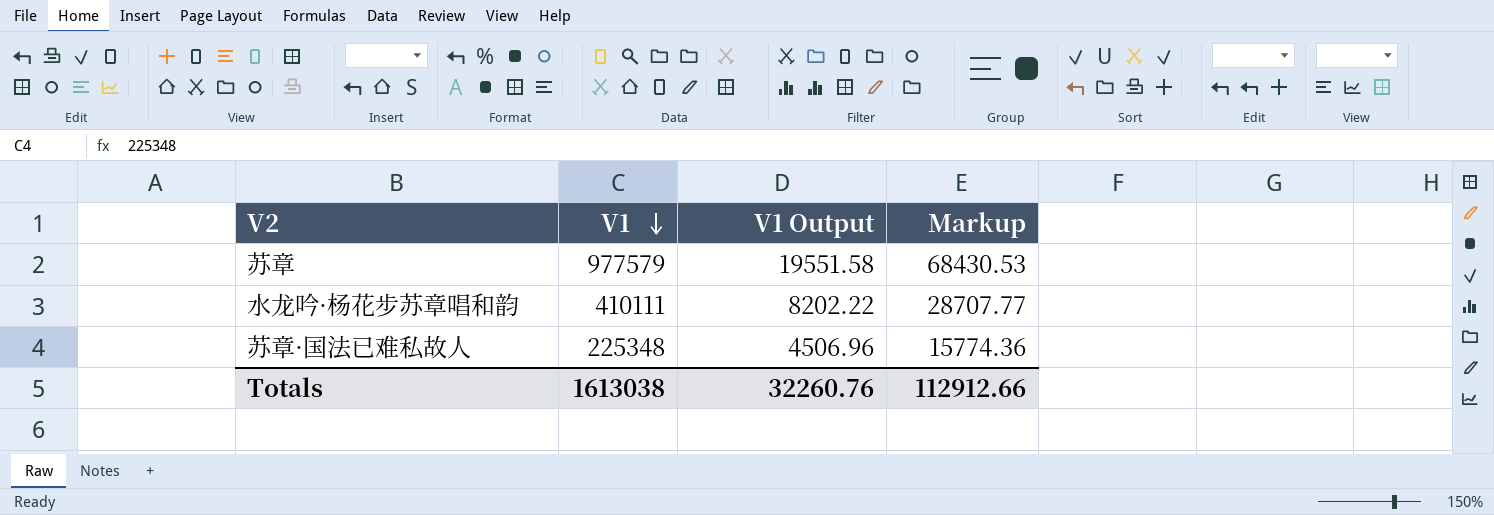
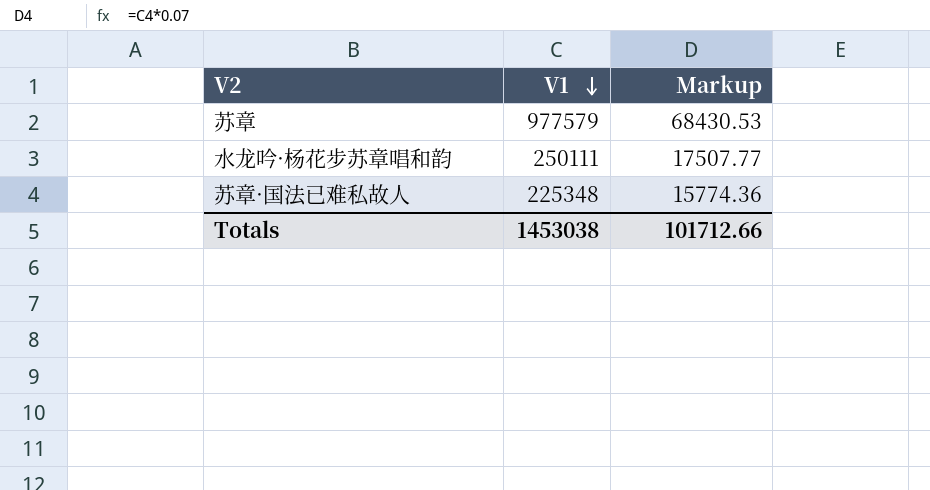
column V1 Output | formula: [V1] * 0.02 -> none
水龙吟·杨花步苏章唱和韵 | V1: 410111 -> 250111
水龙吟·杨花步苏章唱和韵 | Markup: 28707.77 -> 17507.77
Totals | V1: 1613038 -> 1453038
Totals | Markup: 112912.66 -> 101712.66

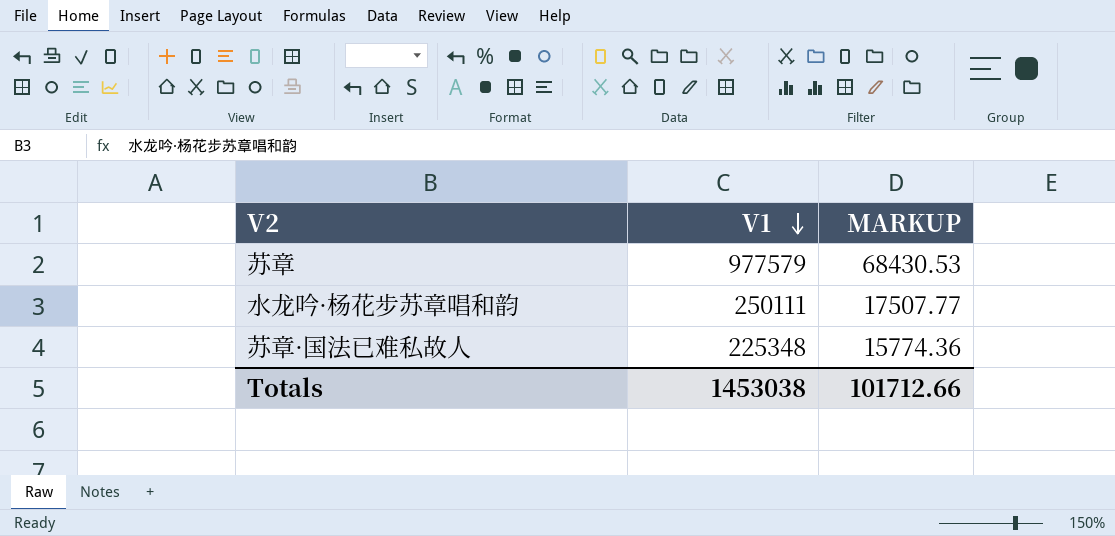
column name: Markup -> MARKUP

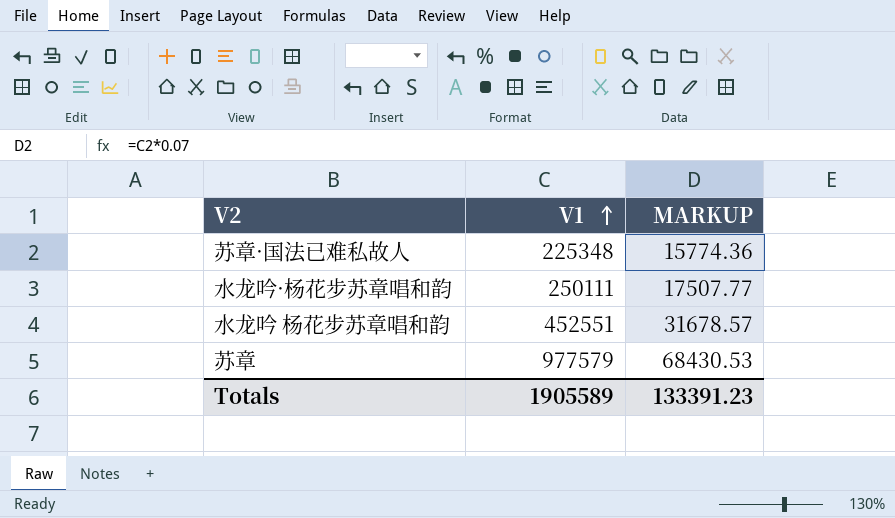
row order: V1 descending -> V1 ascending
row 水龙吟 杨花步苏章唱和韵: none -> 452551 | 31678.57
Totals | V1: 1453038 -> 1905589
Totals | MARKUP: 101712.66 -> 133391.23

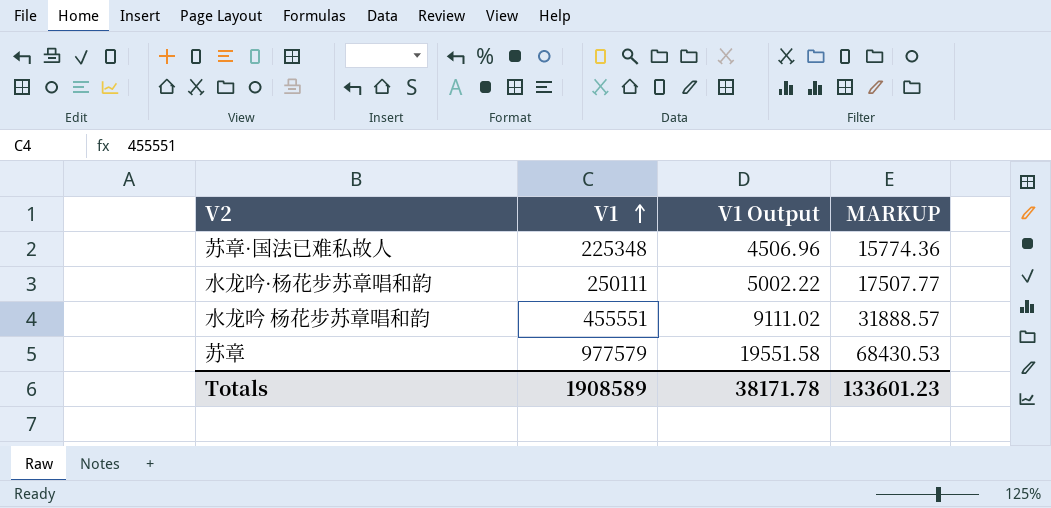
column V1 Output | formula: none -> [V1] * 0.02
水龙吟 杨花步苏章唱和韵 | V1: 452551 -> 455551
水龙吟 杨花步苏章唱和韵 | MARKUP: 31678.57 -> 31888.57
Totals | V1: 1905589 -> 1908589
Totals | MARKUP: 133391.23 -> 133601.23

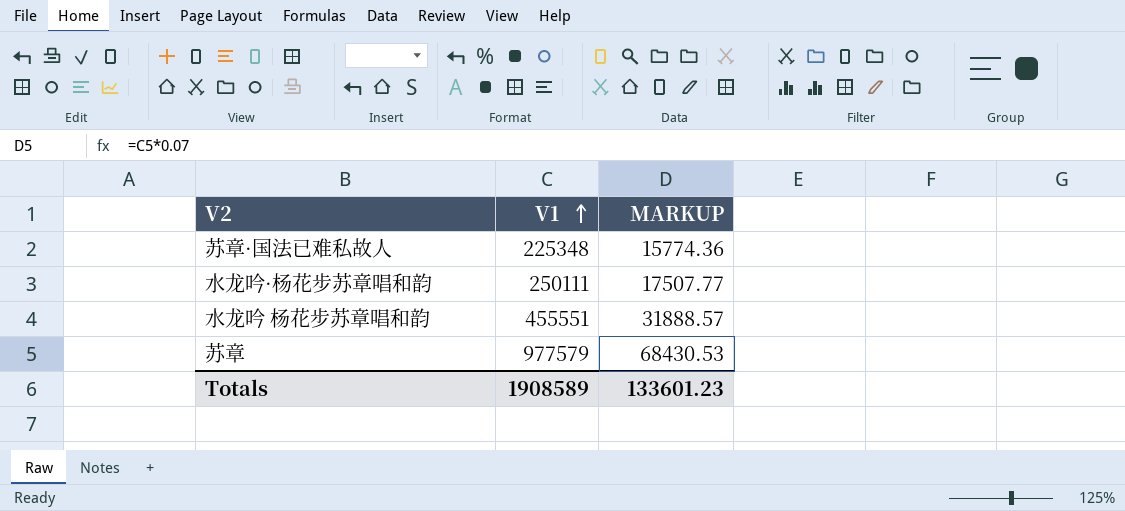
column V1 Output | formula: [V1] * 0.02 -> none

